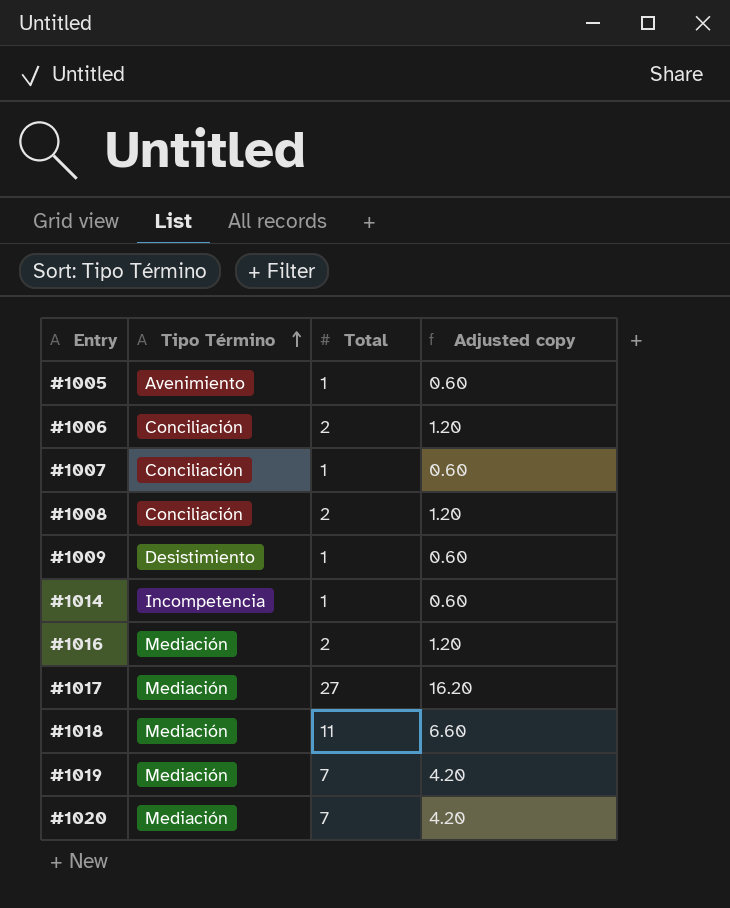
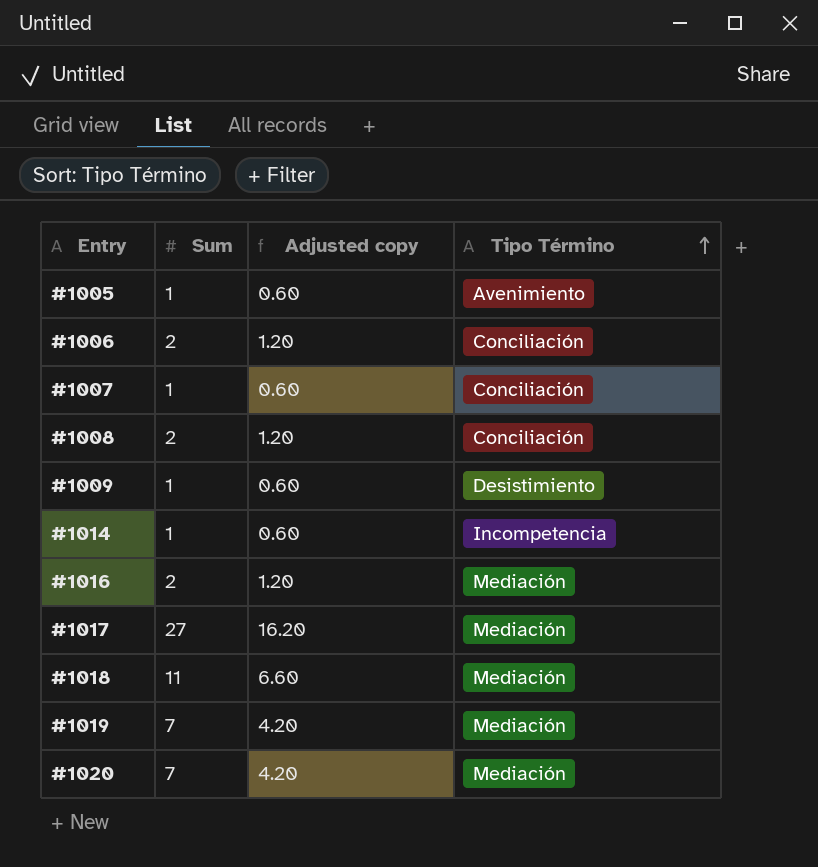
column name: Total -> Sum
column Tipo Término | position: 2 -> 4

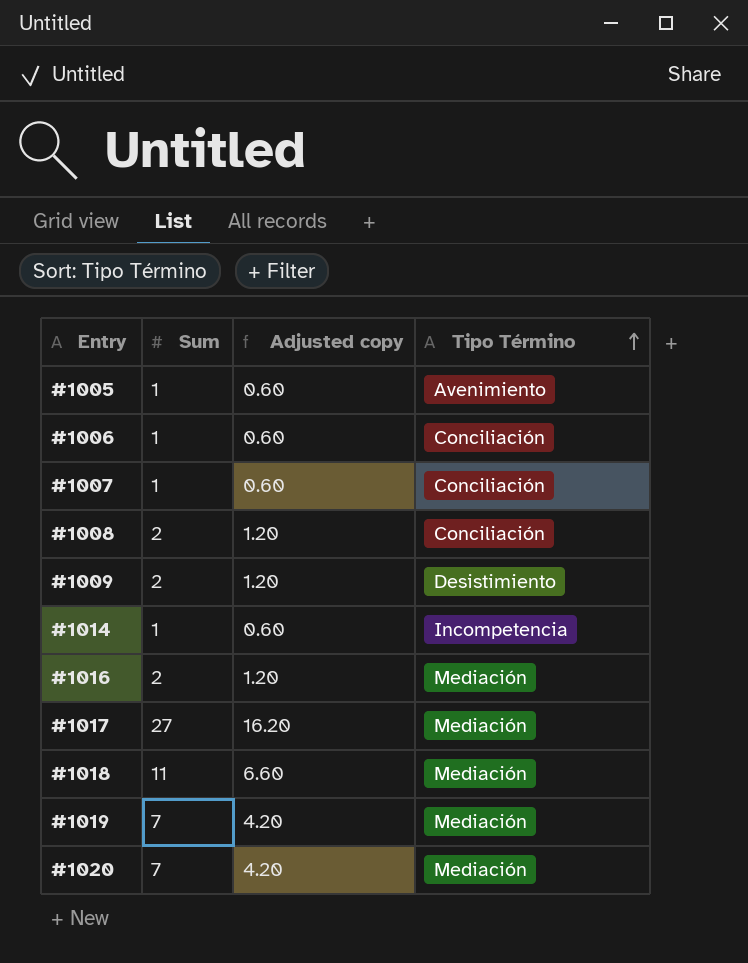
#1006 | Sum: 2 -> 1
#1006 | Adjusted copy: 1.20 -> 0.60
#1009 | Sum: 1 -> 2
#1009 | Adjusted copy: 0.60 -> 1.20

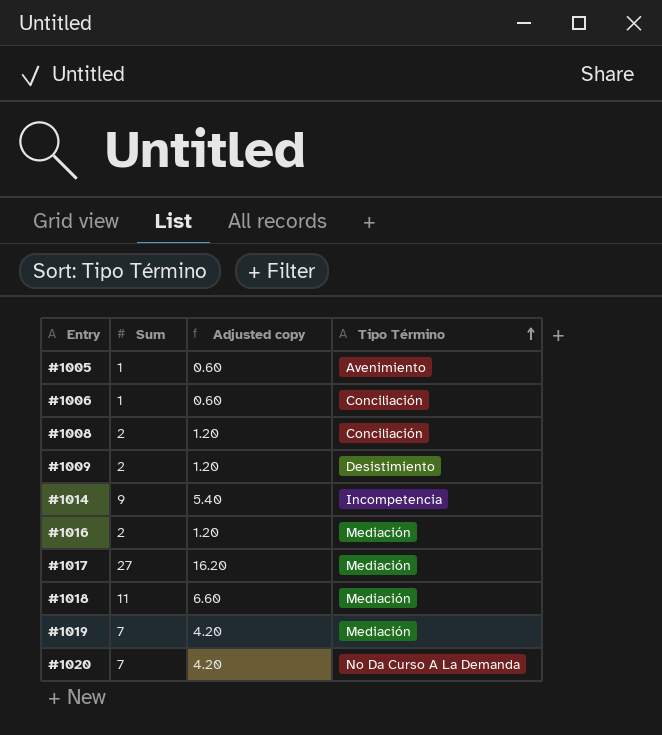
row #1007: 1 | 0.60 | Conciliación -> none
#1014 | Sum: 1 -> 9
#1014 | Adjusted copy: 0.60 -> 5.40
#1020 | Tipo Término: Mediación -> No Da Curso A La Demanda

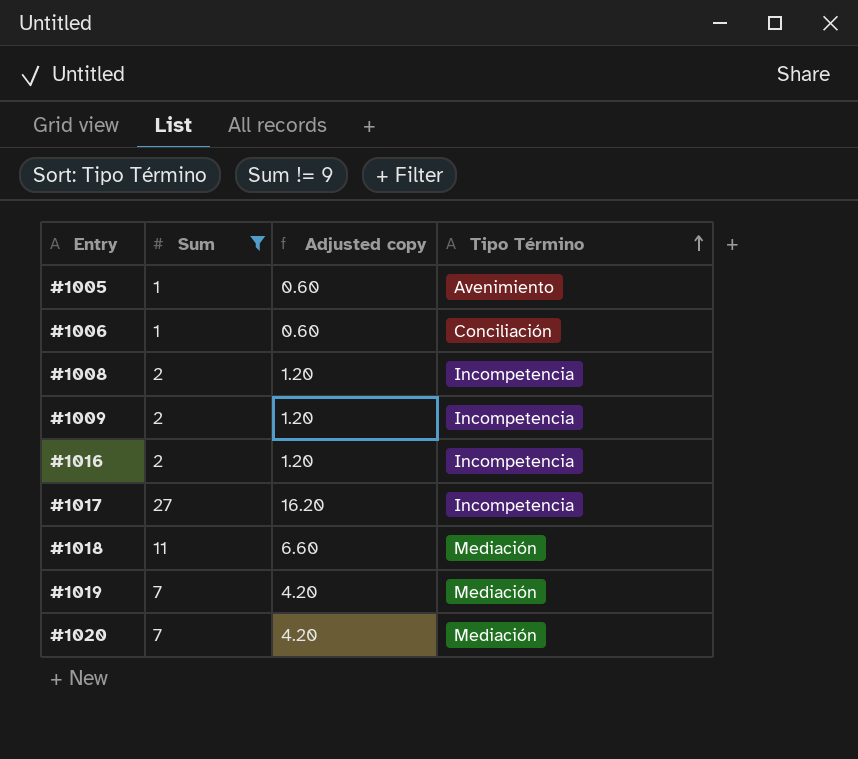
filter: none -> Sum != 9
#1008 | Tipo Término: Conciliación -> Incompetencia
#1009 | Tipo Término: Desistimiento -> Incompetencia
#1016 | Tipo Término: Mediación -> Incompetencia
#1017 | Tipo Término: Mediación -> Incompetencia
#1020 | Tipo Término: No Da Curso A La Demanda -> Mediación

